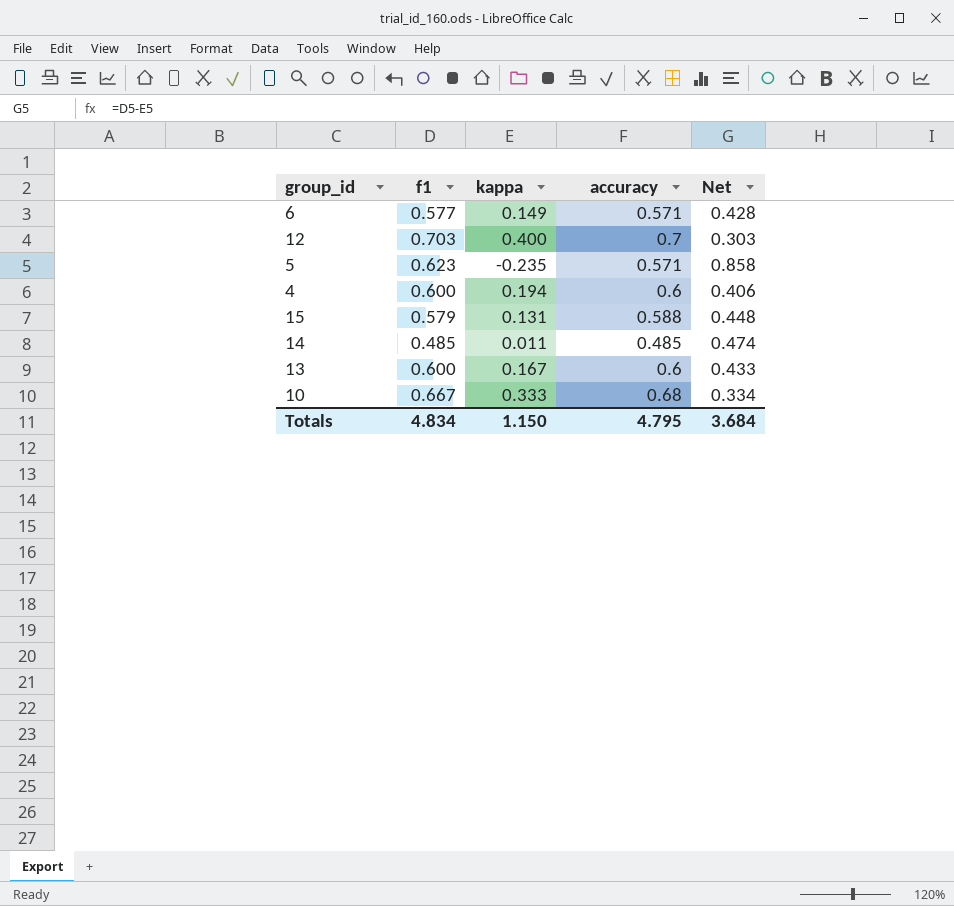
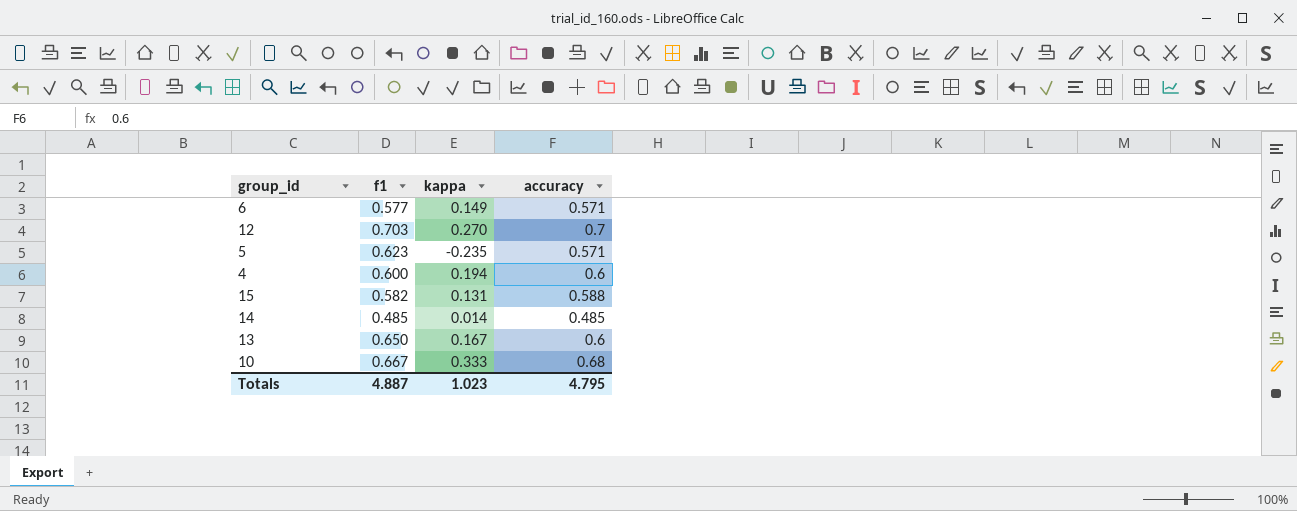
column Net | formula: [f1] - [kappa] -> none
12 | kappa: 0.400 -> 0.270
15 | f1: 0.579 -> 0.582
14 | kappa: 0.011 -> 0.014
13 | f1: 0.600 -> 0.650
Totals | f1: 4.834 -> 4.887
Totals | kappa: 1.150 -> 1.023

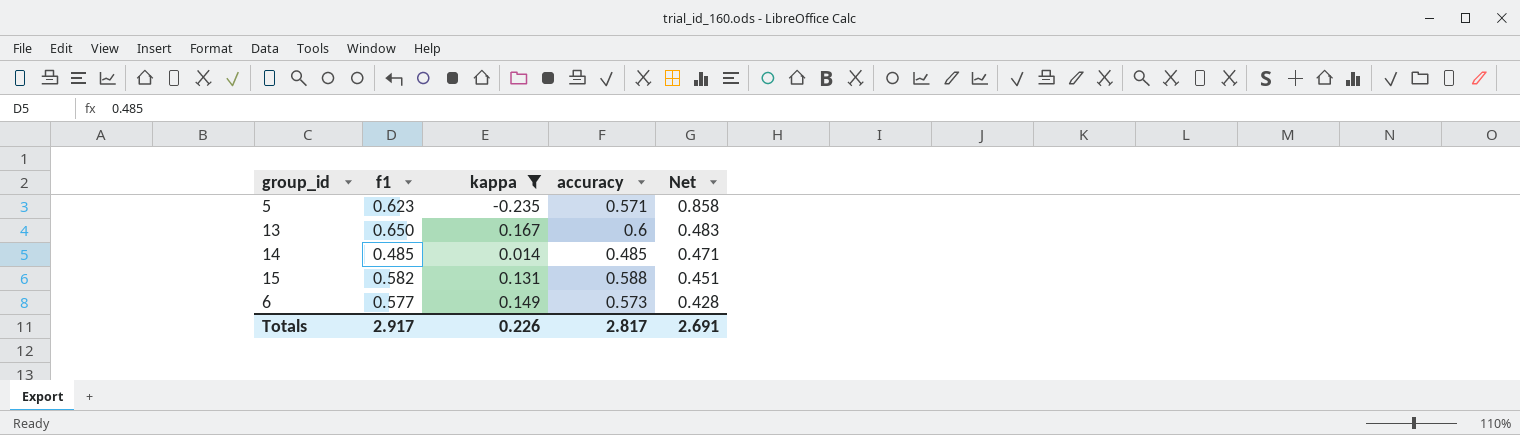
filter: none -> kappa <= 0.167
row order: none -> Net descending
column Net | formula: none -> [f1] - [kappa]
6 | accuracy: 0.571 -> 0.573
Totals | f1: 4.887 -> 2.917
Totals | kappa: 1.023 -> 0.226
Totals | accuracy: 4.795 -> 2.817

